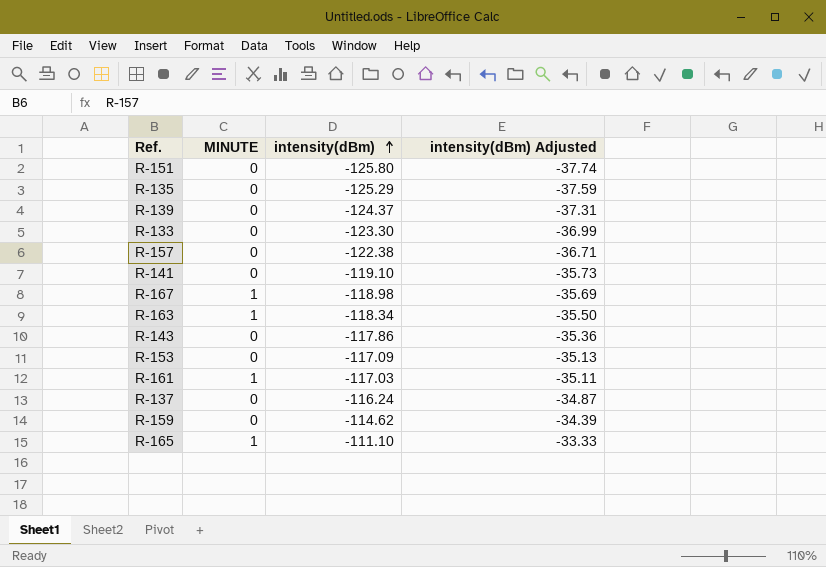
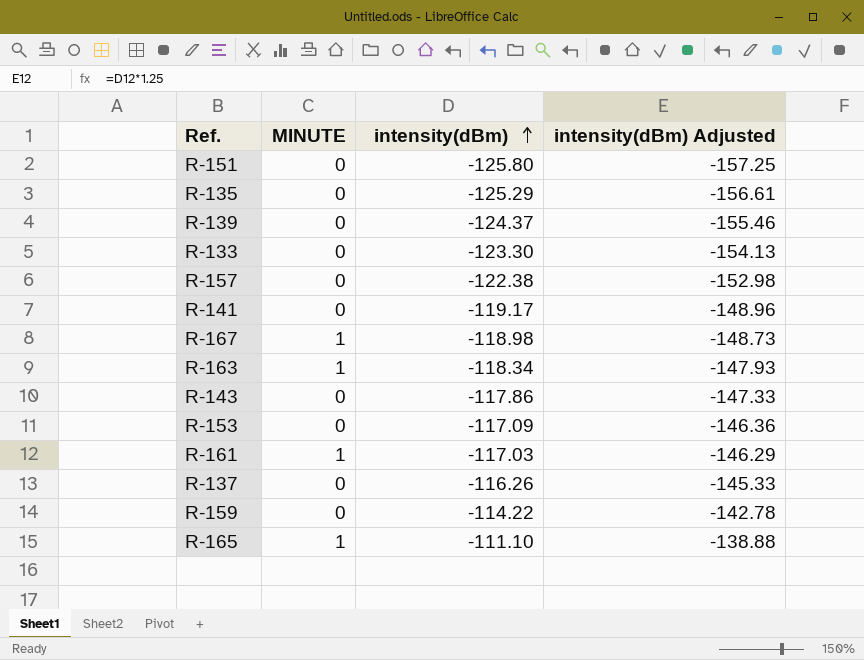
column intensity(dBm) Adjusted | formula: [intensity(dBm)] * 0.3 -> [intensity(dBm)] * 1.25
R-141 | intensity(dBm): -119.10 -> -119.17
R-137 | intensity(dBm): -116.24 -> -116.26
R-159 | intensity(dBm): -114.62 -> -114.22

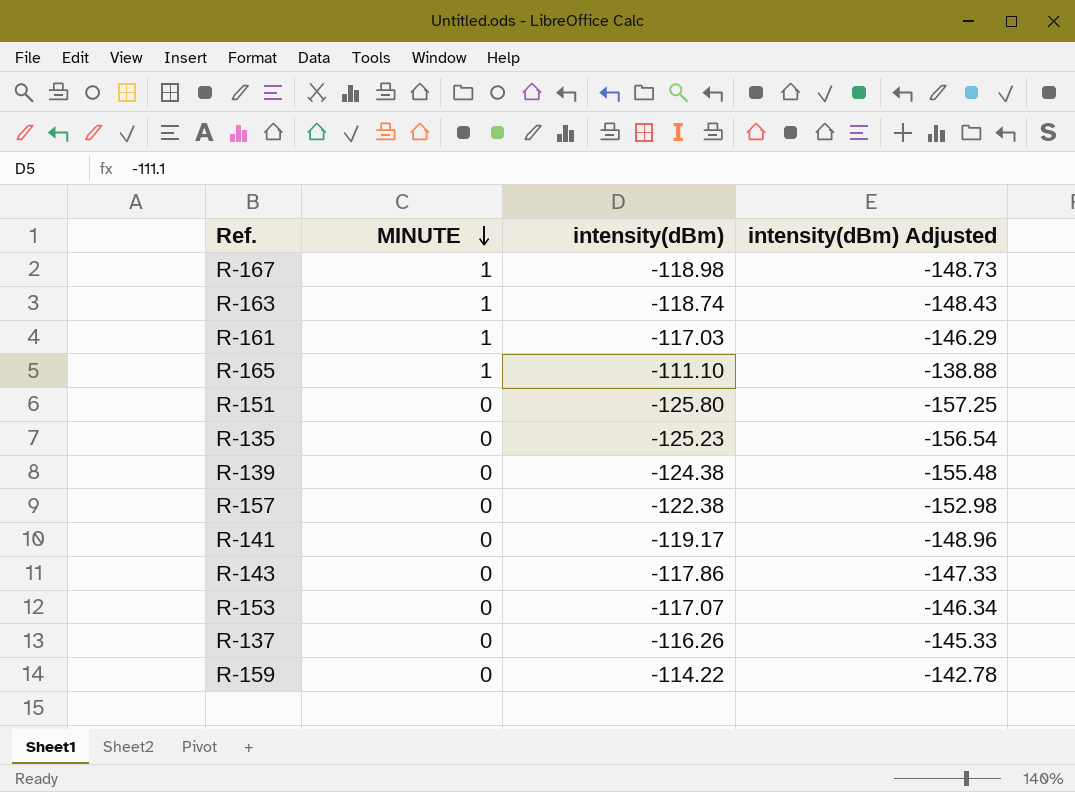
row order: intensity(dBm) ascending -> MINUTE descending
row R-133: 0 | -123.30 | -154.13 -> none
R-163 | intensity(dBm): -118.34 -> -118.74
R-163 | intensity(dBm) Adjusted: -147.93 -> -148.43
R-135 | intensity(dBm): -125.29 -> -125.23
R-135 | intensity(dBm) Adjusted: -156.61 -> -156.54
R-139 | intensity(dBm): -124.37 -> -124.38
R-139 | intensity(dBm) Adjusted: -155.46 -> -155.48
R-153 | intensity(dBm): -117.09 -> -117.07
R-153 | intensity(dBm) Adjusted: -146.36 -> -146.34

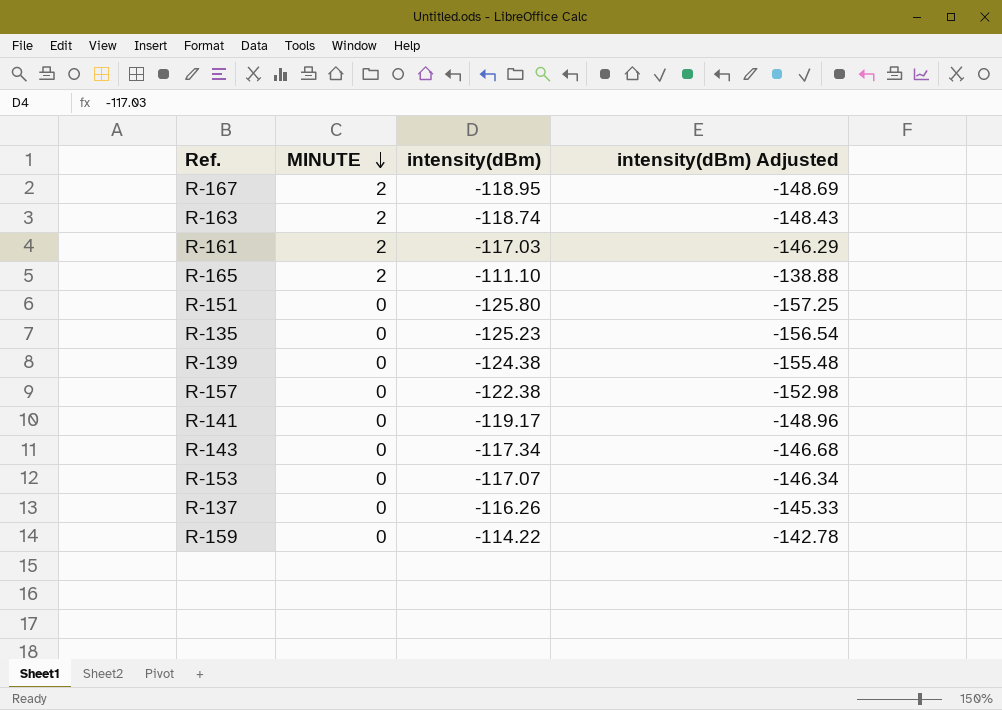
R-167 | MINUTE: 1 -> 2
R-167 | intensity(dBm): -118.98 -> -118.95
R-167 | intensity(dBm) Adjusted: -148.73 -> -148.69
R-163 | MINUTE: 1 -> 2
R-161 | MINUTE: 1 -> 2
R-165 | MINUTE: 1 -> 2
R-143 | intensity(dBm): -117.86 -> -117.34
R-143 | intensity(dBm) Adjusted: -147.33 -> -146.68

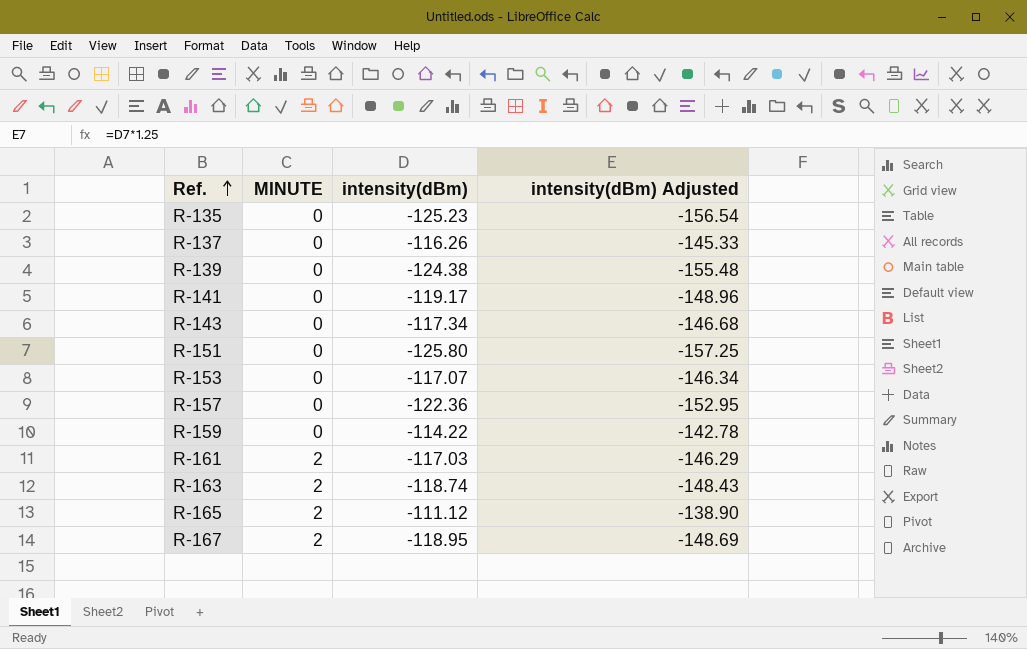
row order: MINUTE descending -> Ref. ascending
R-157 | intensity(dBm): -122.38 -> -122.36
R-157 | intensity(dBm) Adjusted: -152.98 -> -152.95
R-165 | intensity(dBm): -111.10 -> -111.12
R-165 | intensity(dBm) Adjusted: -138.88 -> -138.90

